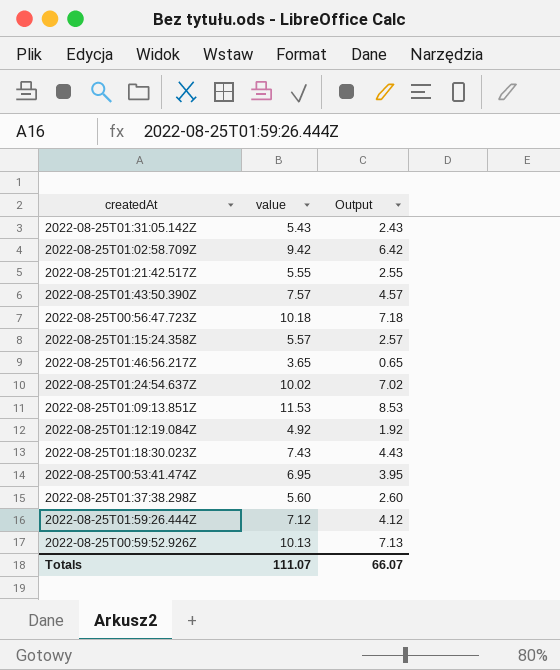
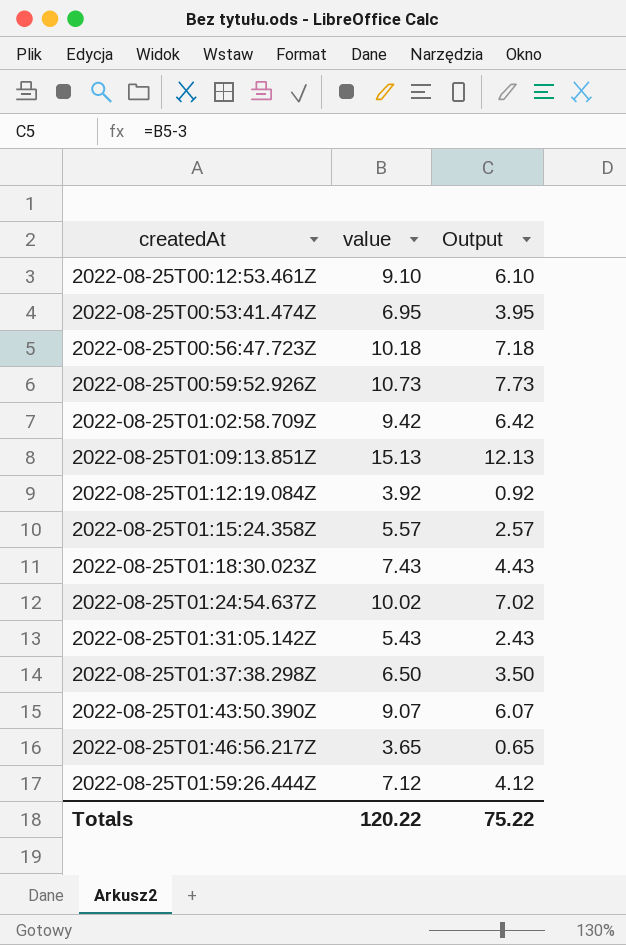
row order: none -> createdAt ascending
row 2022-08-25T01:21:42.517Z: 5.55 | 2.55 -> none
row 2022-08-25T00:12:53.461Z: none -> 9.10 | 6.10
2022-08-25T00:59:52.926Z | value: 10.13 -> 10.73
2022-08-25T00:59:52.926Z | Output: 7.13 -> 7.73
2022-08-25T01:09:13.851Z | value: 11.53 -> 15.13
2022-08-25T01:09:13.851Z | Output: 8.53 -> 12.13
2022-08-25T01:12:19.084Z | value: 4.92 -> 3.92
2022-08-25T01:12:19.084Z | Output: 1.92 -> 0.92
2022-08-25T01:37:38.298Z | value: 5.60 -> 6.50
2022-08-25T01:37:38.298Z | Output: 2.60 -> 3.50
2022-08-25T01:43:50.390Z | value: 7.57 -> 9.07
2022-08-25T01:43:50.390Z | Output: 4.57 -> 6.07
Totals | value: 111.07 -> 120.22
Totals | Output: 66.07 -> 75.22

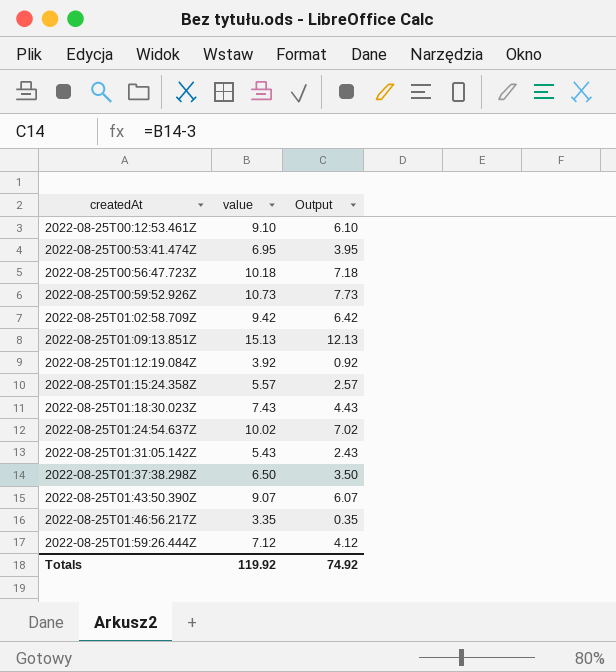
2022-08-25T01:46:56.217Z | value: 3.65 -> 3.35
2022-08-25T01:46:56.217Z | Output: 0.65 -> 0.35
Totals | value: 120.22 -> 119.92
Totals | Output: 75.22 -> 74.92

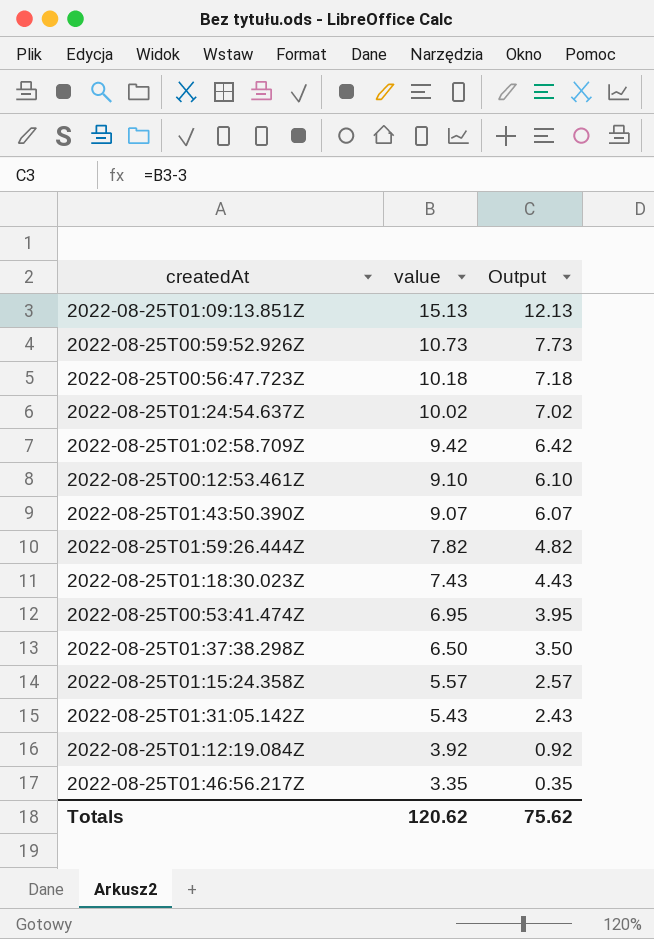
row order: createdAt ascending -> value descending
2022-08-25T01:59:26.444Z | value: 7.12 -> 7.82
2022-08-25T01:59:26.444Z | Output: 4.12 -> 4.82
Totals | value: 119.92 -> 120.62
Totals | Output: 74.92 -> 75.62

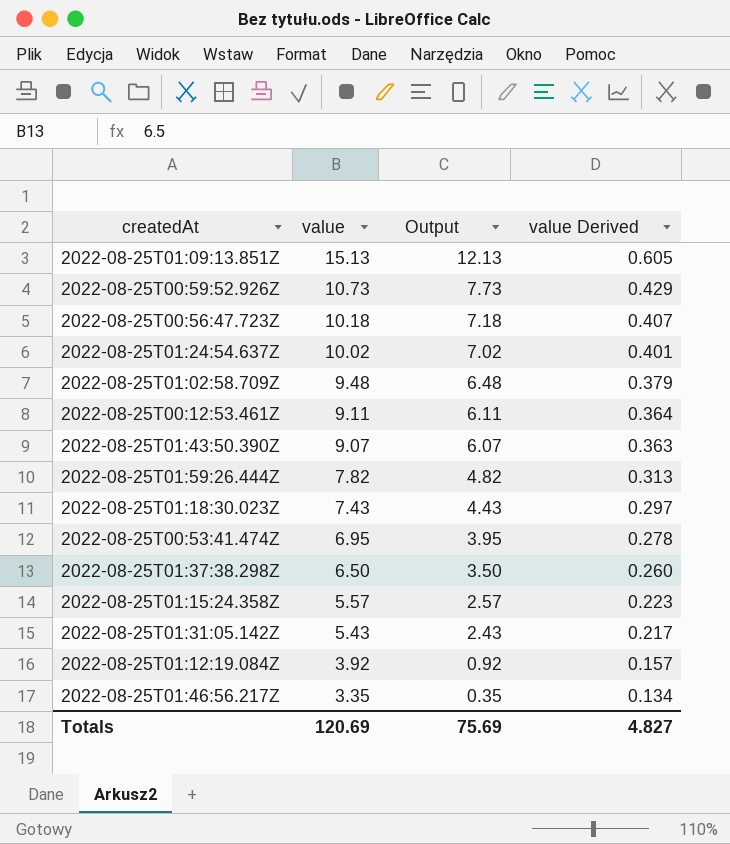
column value Derived | formula: none -> [value] * 0.04
2022-08-25T01:02:58.709Z | value: 9.42 -> 9.48
2022-08-25T01:02:58.709Z | Output: 6.42 -> 6.48
2022-08-25T00:12:53.461Z | value: 9.10 -> 9.11
2022-08-25T00:12:53.461Z | Output: 6.10 -> 6.11
Totals | value: 120.62 -> 120.69
Totals | Output: 75.62 -> 75.69

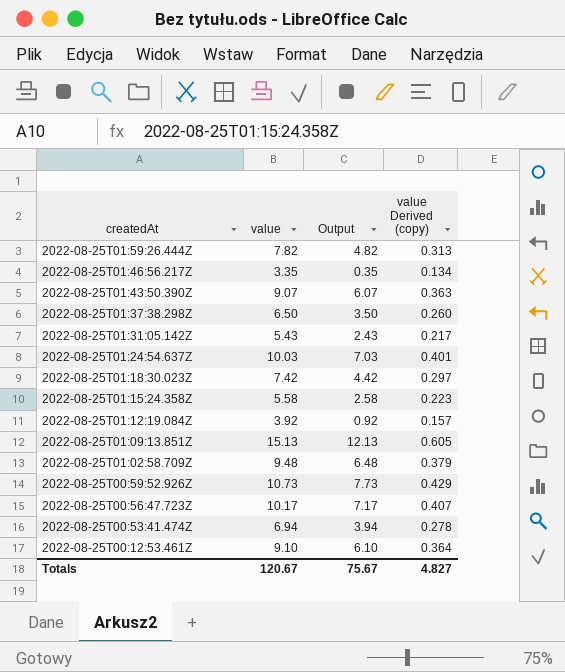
row order: value descending -> createdAt descending
column name: value Derived -> value Derived (copy)
2022-08-25T01:24:54.637Z | value: 10.02 -> 10.03
2022-08-25T01:24:54.637Z | Output: 7.02 -> 7.03
2022-08-25T01:18:30.023Z | value: 7.43 -> 7.42
2022-08-25T01:18:30.023Z | Output: 4.43 -> 4.42
2022-08-25T01:15:24.358Z | value: 5.57 -> 5.58
2022-08-25T01:15:24.358Z | Output: 2.57 -> 2.58
2022-08-25T00:56:47.723Z | value: 10.18 -> 10.17
2022-08-25T00:56:47.723Z | Output: 7.18 -> 7.17
2022-08-25T00:53:41.474Z | value: 6.95 -> 6.94
2022-08-25T00:53:41.474Z | Output: 3.95 -> 3.94
2022-08-25T00:12:53.461Z | value: 9.11 -> 9.10
2022-08-25T00:12:53.461Z | Output: 6.11 -> 6.10
Totals | value: 120.69 -> 120.67
Totals | Output: 75.69 -> 75.67

